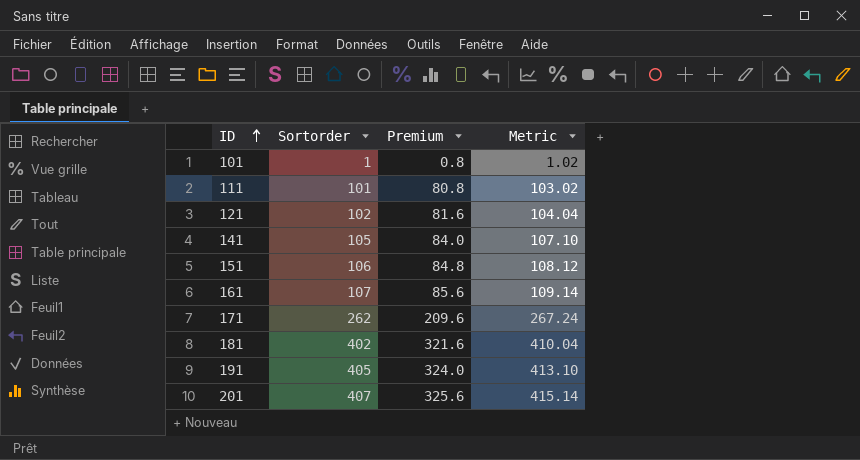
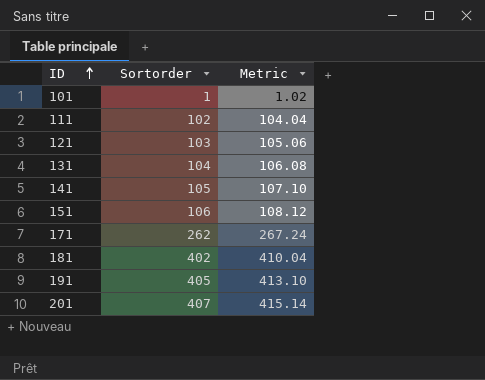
column Premium | formula: [Sortorder] * 0.8 -> none
row 161: 107 | 85.6 | 109.14 -> none
111 | Sortorder: 101 -> 102
111 | Metric: 103.02 -> 104.04
121 | Sortorder: 102 -> 103
121 | Metric: 104.04 -> 105.06
row 131: none -> 104 | 106.08

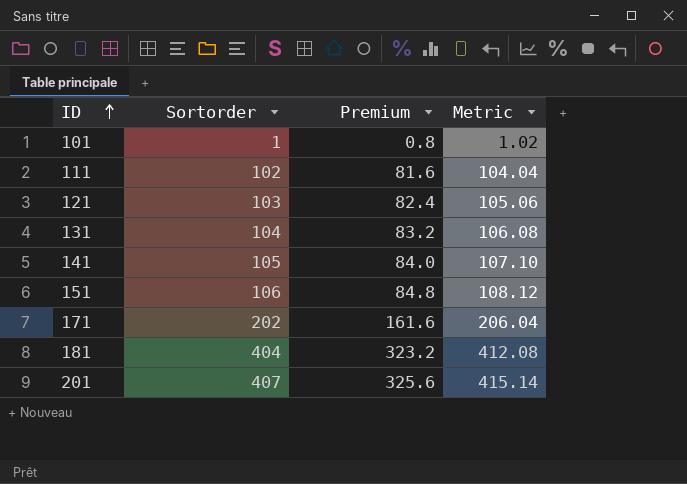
column Premium | formula: none -> [Sortorder] * 0.8
row 191: 405 | 413.10 -> none
171 | Sortorder: 262 -> 202
171 | Metric: 267.24 -> 206.04
181 | Sortorder: 402 -> 404
181 | Metric: 410.04 -> 412.08

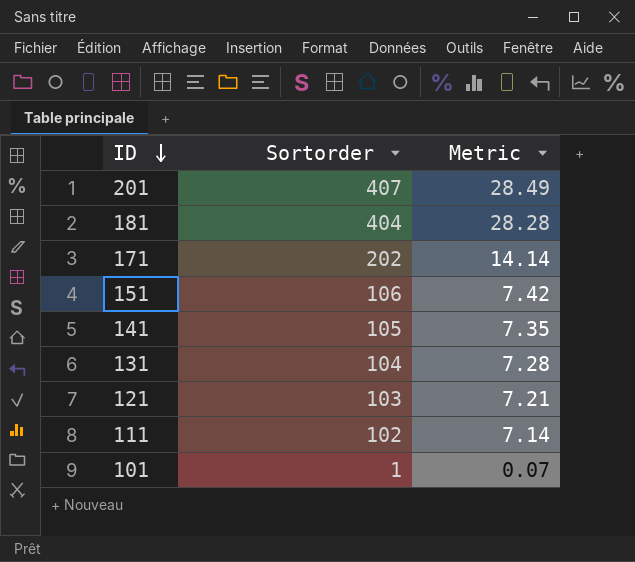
row order: ID ascending -> ID descending
column Premium | formula: [Sortorder] * 0.8 -> none
column Metric | formula: [Sortorder] * 1.02 -> [Sortorder] * 0.07

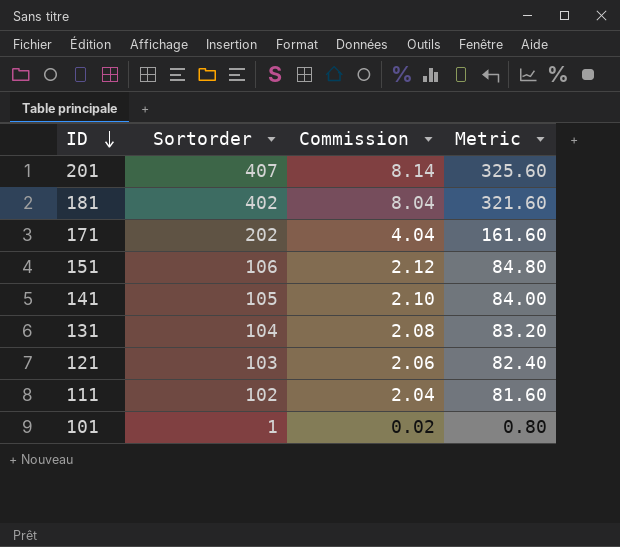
column Commission | formula: none -> [Sortorder] * 0.02
column Metric | formula: [Sortorder] * 0.07 -> [Sortorder] * 0.8
181 | Sortorder: 404 -> 402

